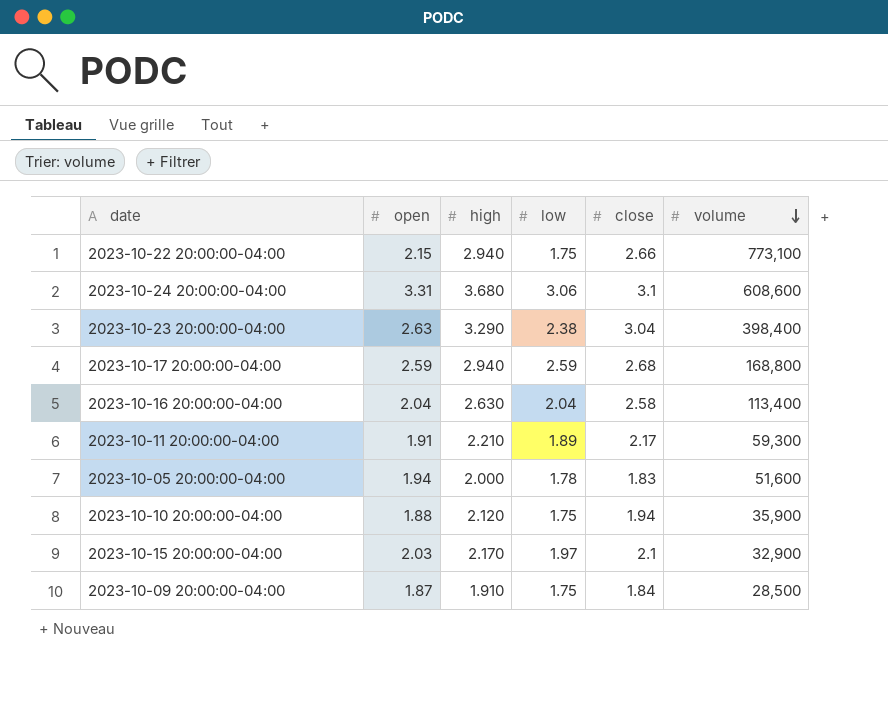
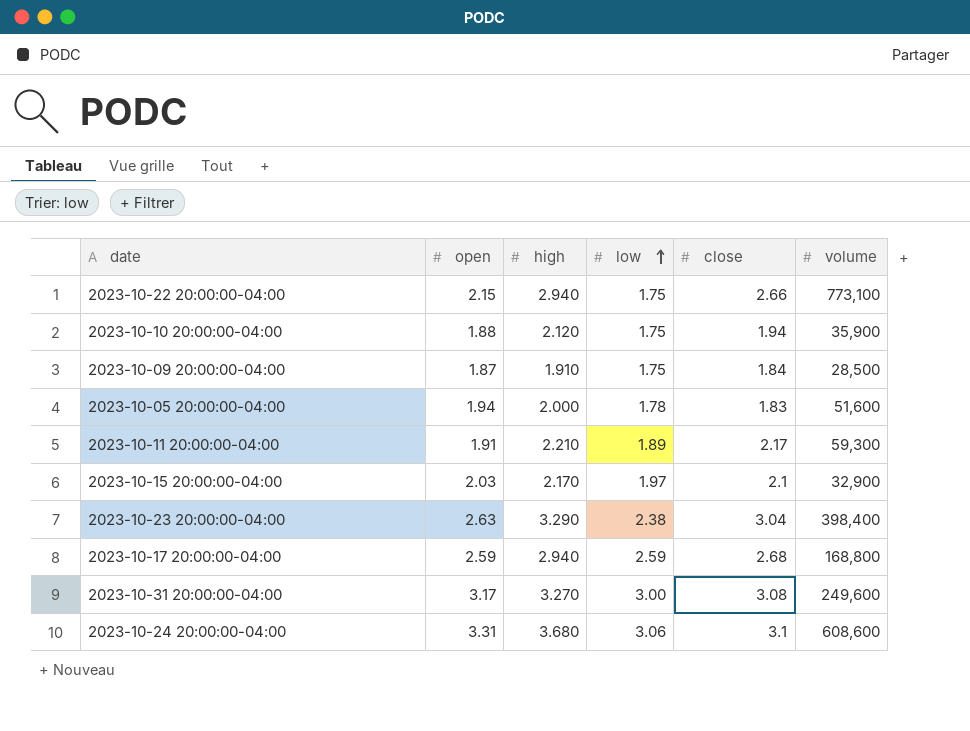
row order: volume descending -> low ascending
row 2023-10-16 20:00:00-04:00: 2.04 | 2.630 | 2.04 | 2.58 | 113,400 -> none
row 2023-10-31 20:00:00-04:00: none -> 3.17 | 3.270 | 3.00 | 3.08 | 249,600

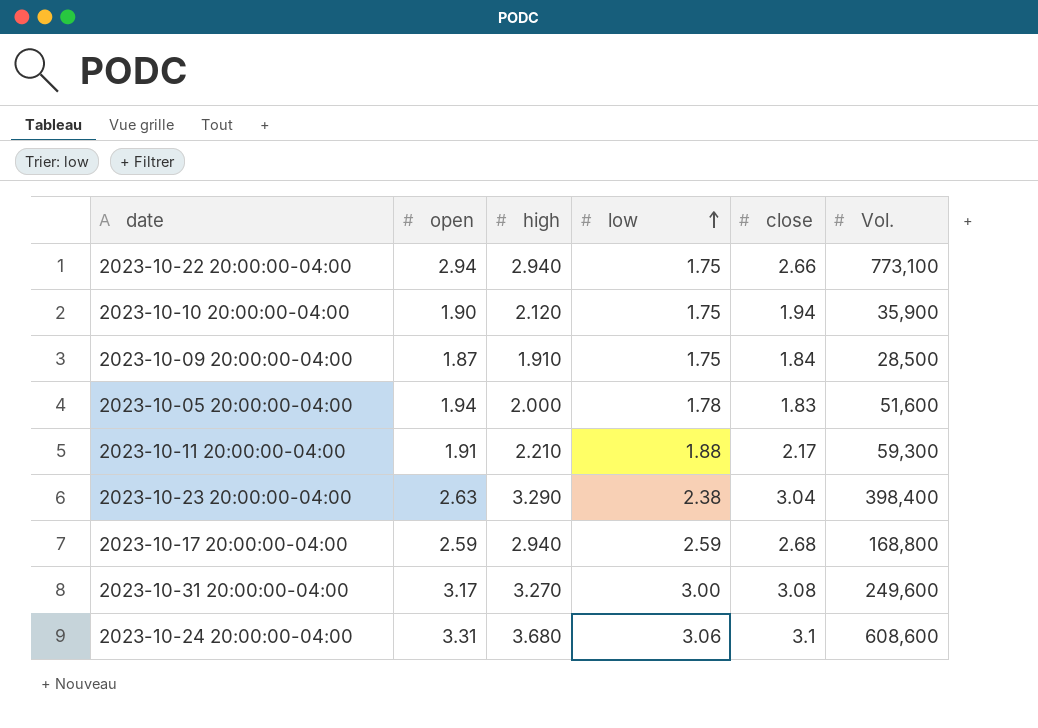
column name: volume -> Vol.
row 2023-10-15 20:00:00-04:00: 2.03 | 2.170 | 1.97 | 2.1 | 32,900 -> none
2023-10-22 20:00:00-04:00 | open: 2.15 -> 2.94
2023-10-10 20:00:00-04:00 | open: 1.88 -> 1.90
2023-10-11 20:00:00-04:00 | low: 1.89 -> 1.88

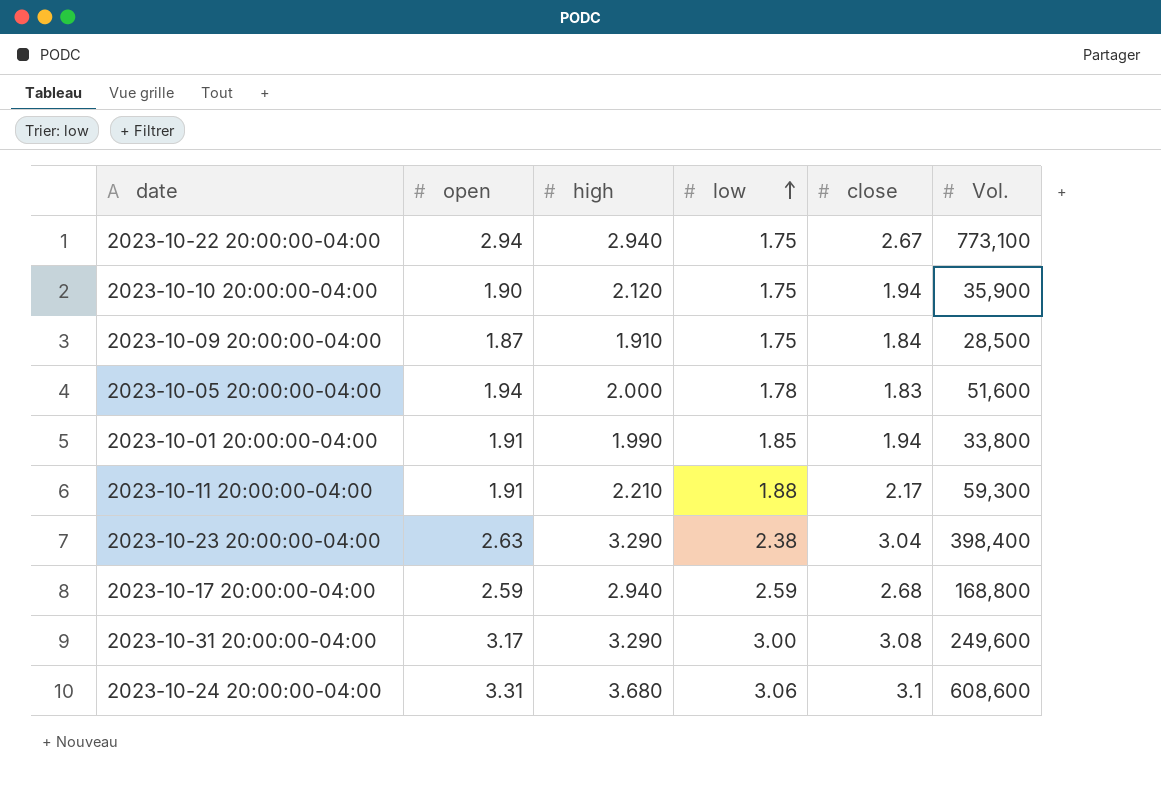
2023-10-22 20:00:00-04:00 | close: 2.66 -> 2.67
row 2023-10-01 20:00:00-04:00: none -> 1.91 | 1.990 | 1.85 | 1.94 | 33,800
2023-10-31 20:00:00-04:00 | high: 3.270 -> 3.290

